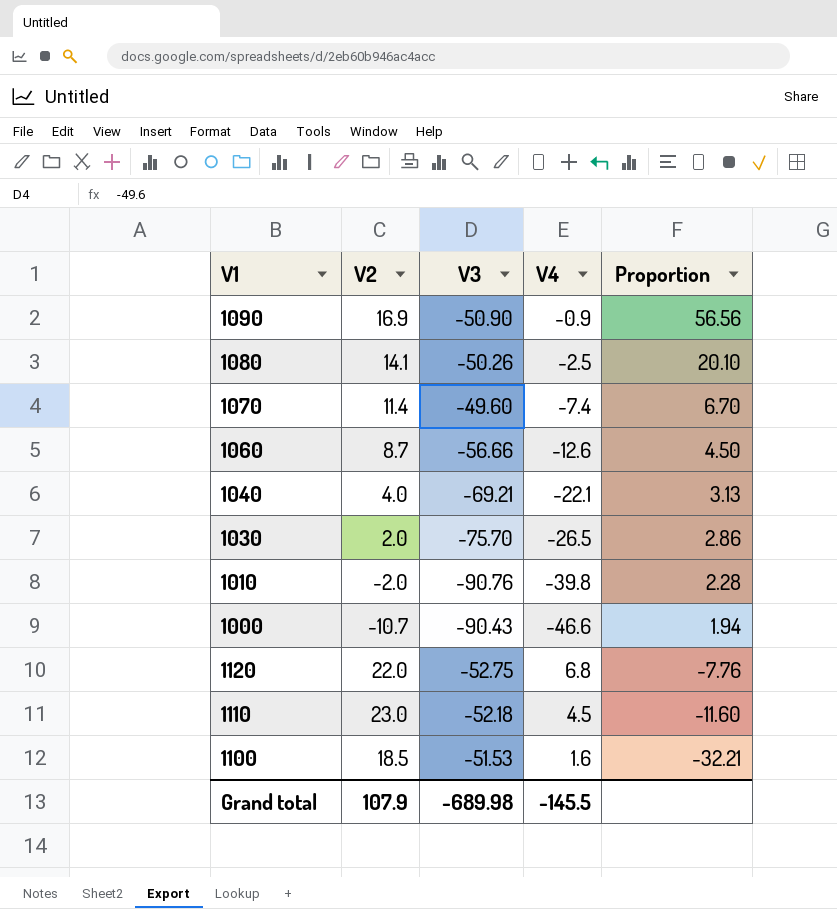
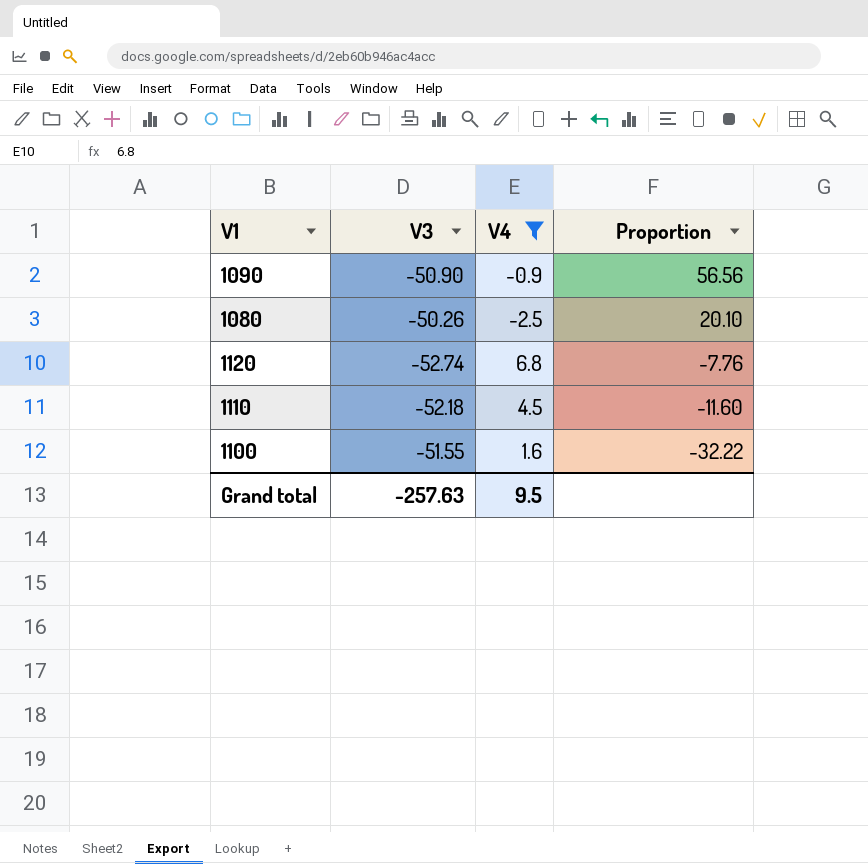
filter: none -> V4 >= -2.5
column V2 | position: 2 -> none
1120 | V3: -52.75 -> -52.74
1100 | V3: -51.53 -> -51.55
1100 | Proportion: -32.21 -> -32.22
Grand total | V3: -689.98 -> -257.63
Grand total | V4: -145.5 -> 9.5

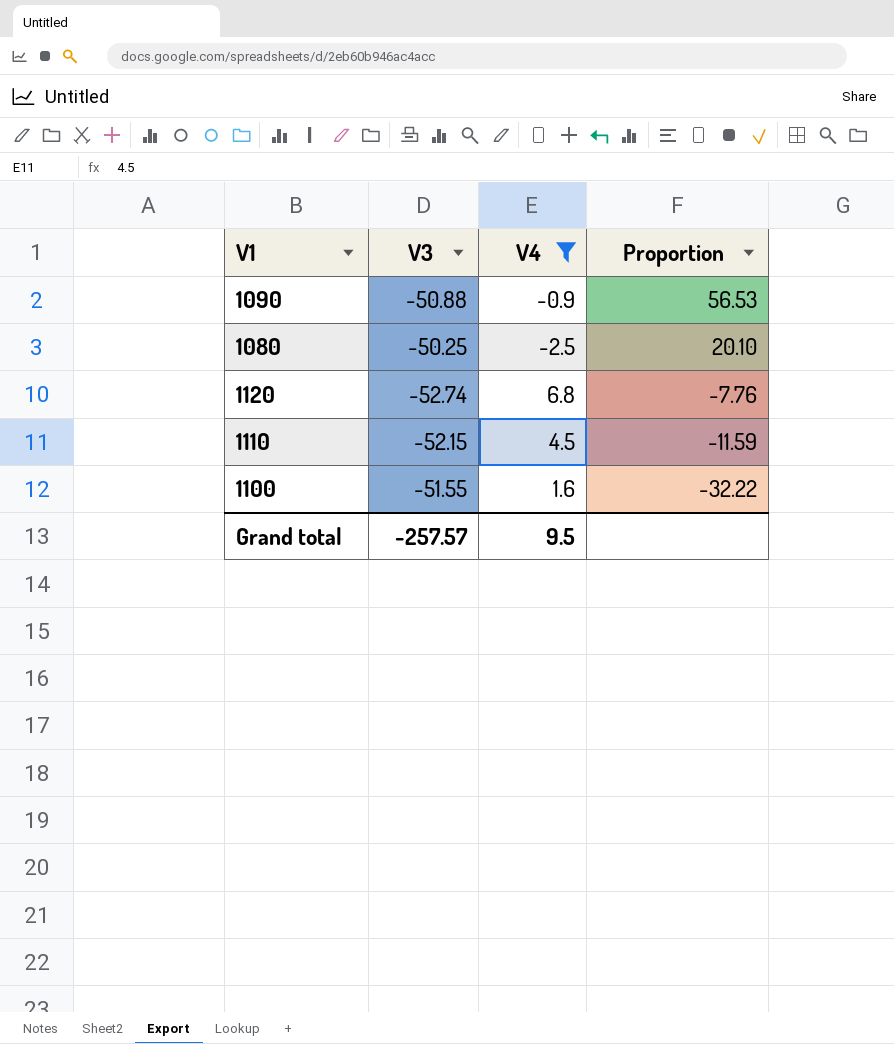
1090 | V3: -50.90 -> -50.88
1090 | Proportion: 56.56 -> 56.53
1080 | V3: -50.26 -> -50.25
1110 | V3: -52.18 -> -52.15
1110 | Proportion: -11.60 -> -11.59
Grand total | V3: -257.63 -> -257.57

